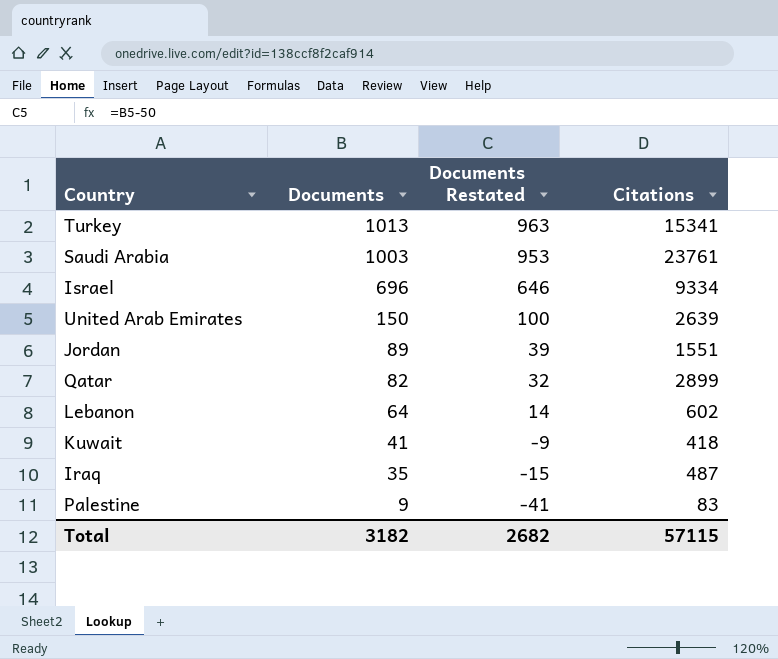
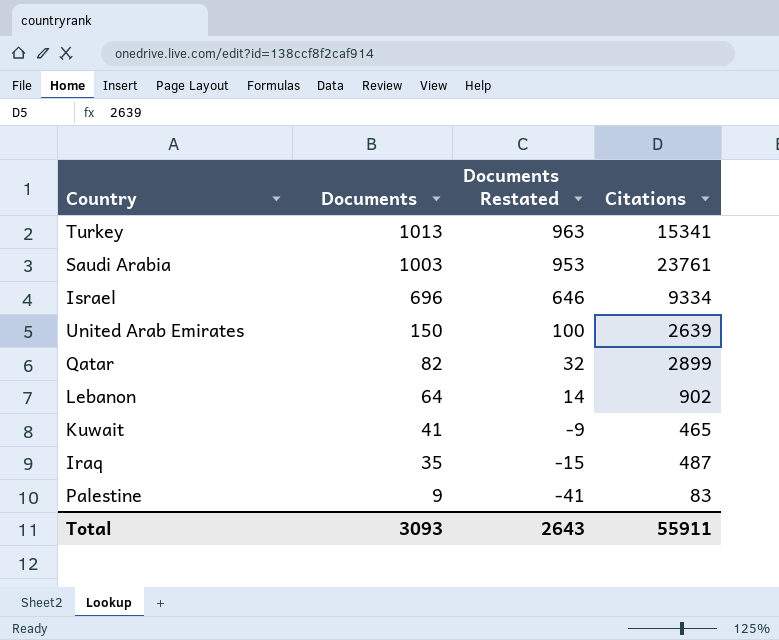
row Jordan: 89 | 39 | 1551 -> none
Lebanon | Citations: 602 -> 902
Kuwait | Citations: 418 -> 465
Total | Documents: 3182 -> 3093
Total | Documents Restated: 2682 -> 2643
Total | Citations: 57115 -> 55911

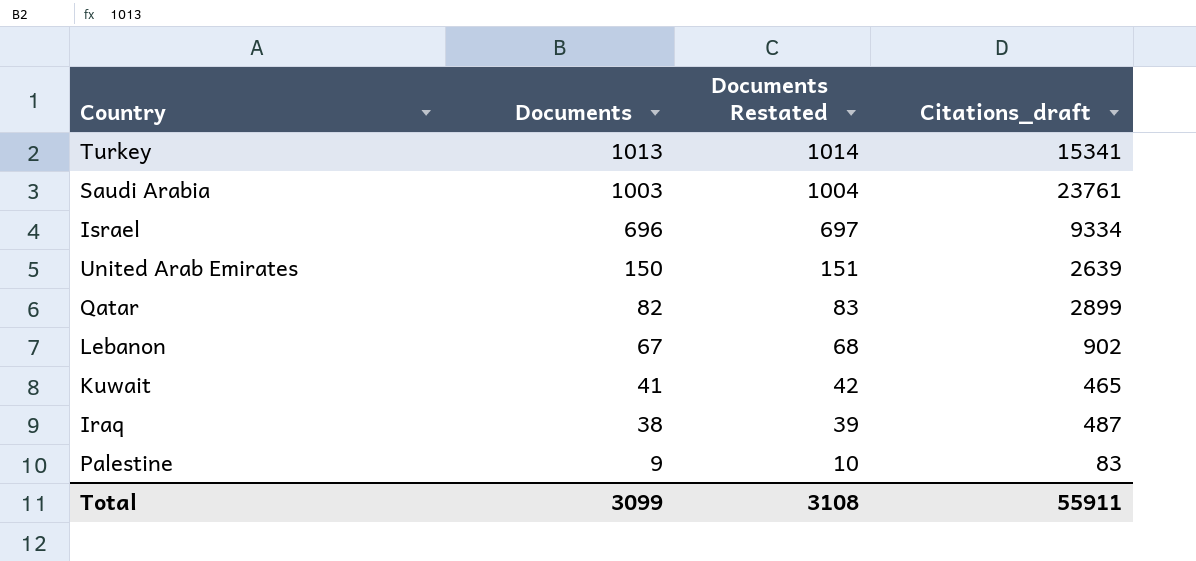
column Documents Restated | formula: [Documents] - 50 -> [Documents] + 1
column name: Citations -> Citations_draft
Lebanon | Documents: 64 -> 67
Iraq | Documents: 35 -> 38
Total | Documents: 3093 -> 3099
Total | Documents Restated: 2643 -> 3108

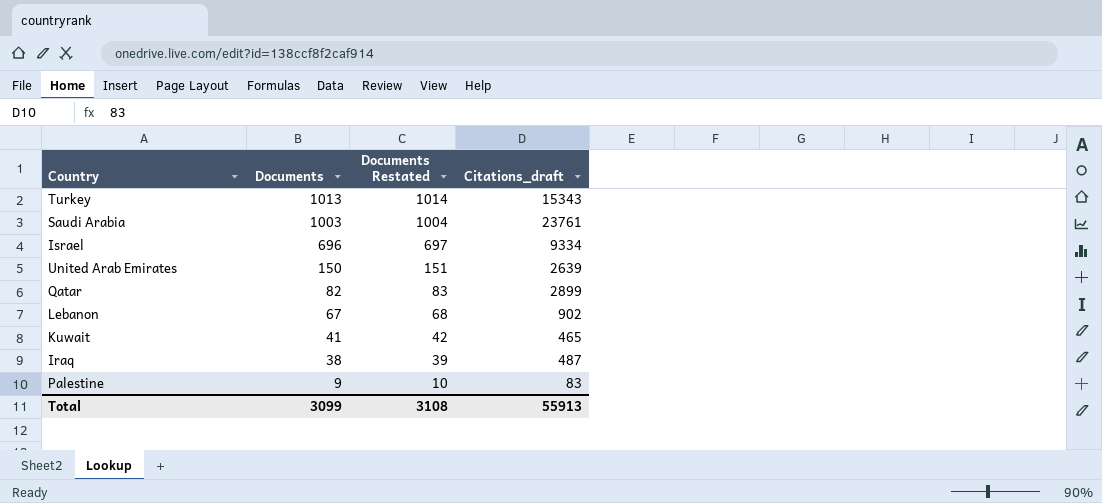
Turkey | Citations_draft: 15341 -> 15343
Total | Citations_draft: 55911 -> 55913

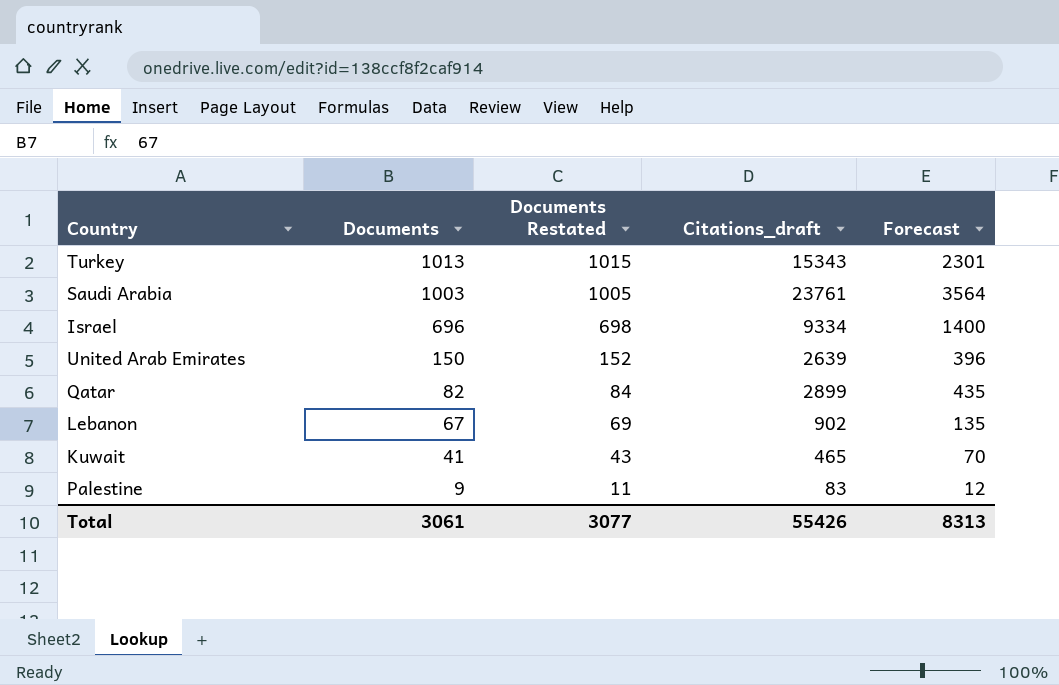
column Documents Restated | formula: [Documents] + 1 -> [Documents] + 2
column Forecast | formula: none -> [Citations_draft] * 0.15
row Iraq: 38 | 39 | 487 -> none
Total | Documents: 3099 -> 3061
Total | Documents Restated: 3108 -> 3077
Total | Citations_draft: 55913 -> 55426

